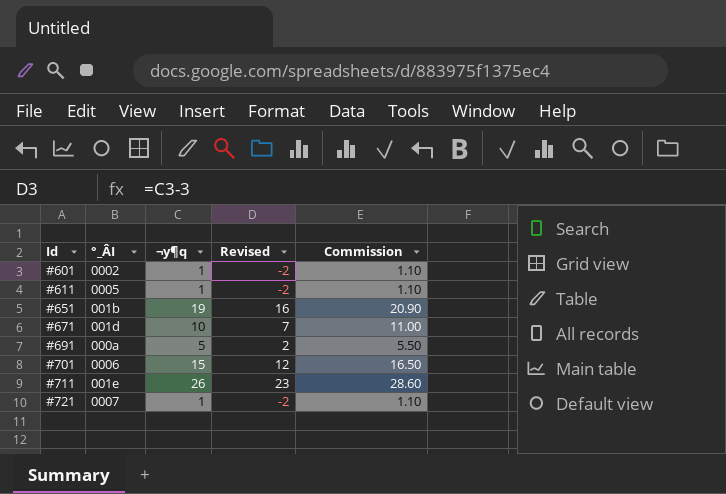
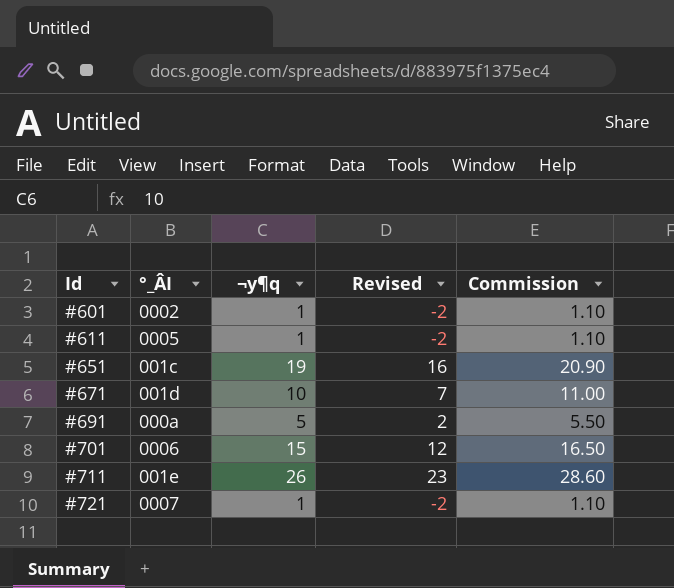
#651 | °_ÂI: 001b -> 001c

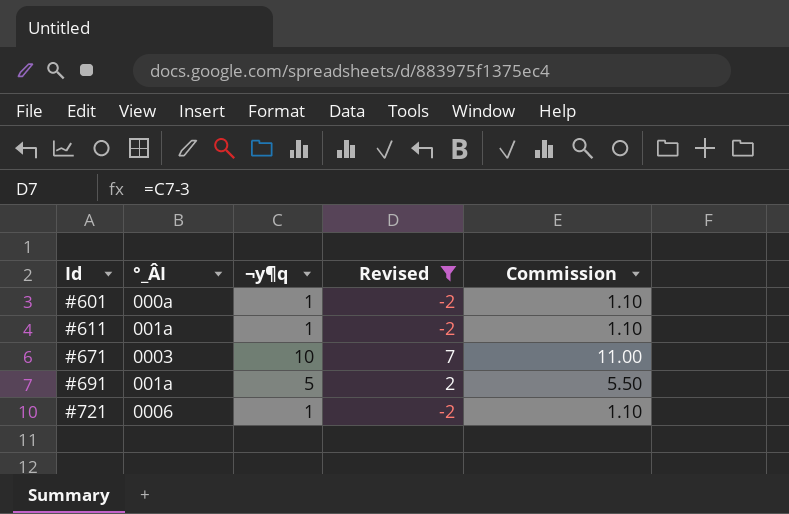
filter: none -> Revised <= 7
#601 | °_ÂI: 0002 -> 000a
#611 | °_ÂI: 0005 -> 001a
#671 | °_ÂI: 001d -> 0003
#691 | °_ÂI: 000a -> 001a
#721 | °_ÂI: 0007 -> 0006

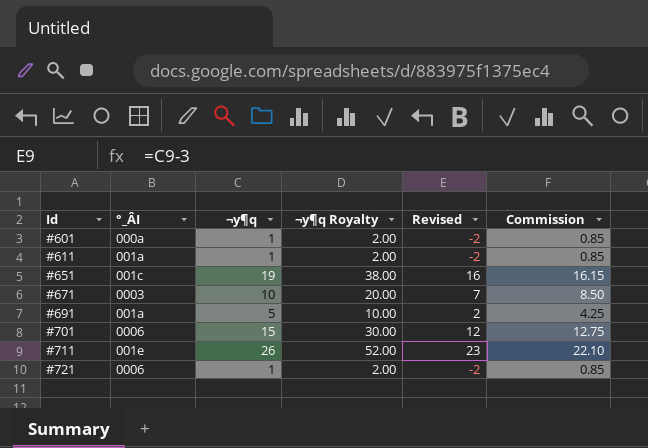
filter: Revised <= 7 -> none
column ¬y¶q Royalty | formula: none -> [¬y¶q] * 2
column Commission | formula: [¬y¶q] * 1.1 -> [¬y¶q] * 0.85

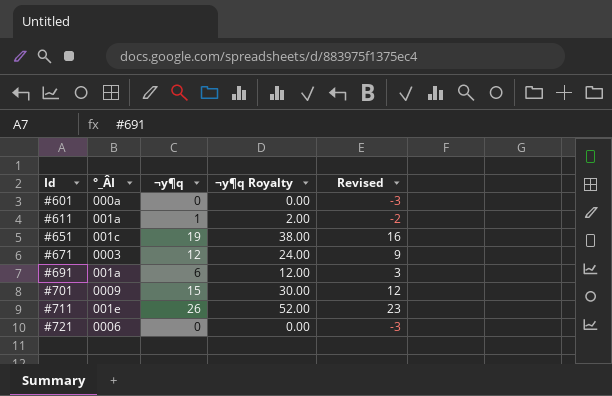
column Commission | formula: [¬y¶q] * 0.85 -> none
#601 | ¬y¶q: 1 -> 0
#601 | ¬y¶q Royalty: 2.00 -> 0.00
#601 | Revised: -2 -> -3
#671 | ¬y¶q: 10 -> 12
#671 | ¬y¶q Royalty: 20.00 -> 24.00
#671 | Revised: 7 -> 9
#691 | ¬y¶q: 5 -> 6
#691 | ¬y¶q Royalty: 10.00 -> 12.00
#691 | Revised: 2 -> 3
#701 | °_ÂI: 0006 -> 0009
#721 | ¬y¶q: 1 -> 0
#721 | ¬y¶q Royalty: 2.00 -> 0.00
#721 | Revised: -2 -> -3

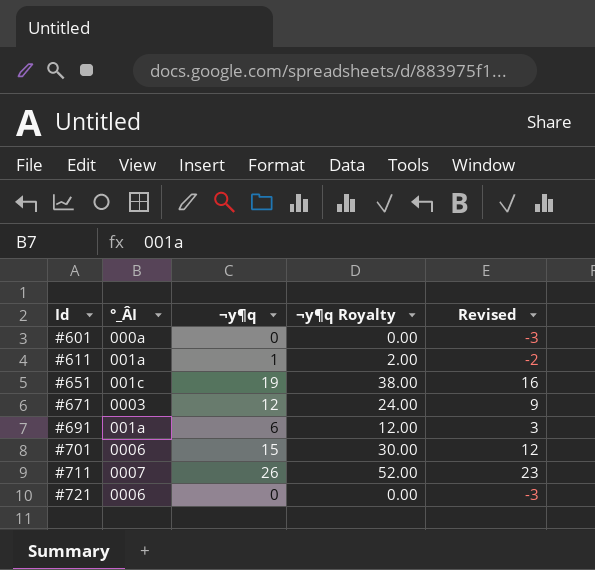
#701 | °_ÂI: 0009 -> 0006
#711 | °_ÂI: 001e -> 0007

